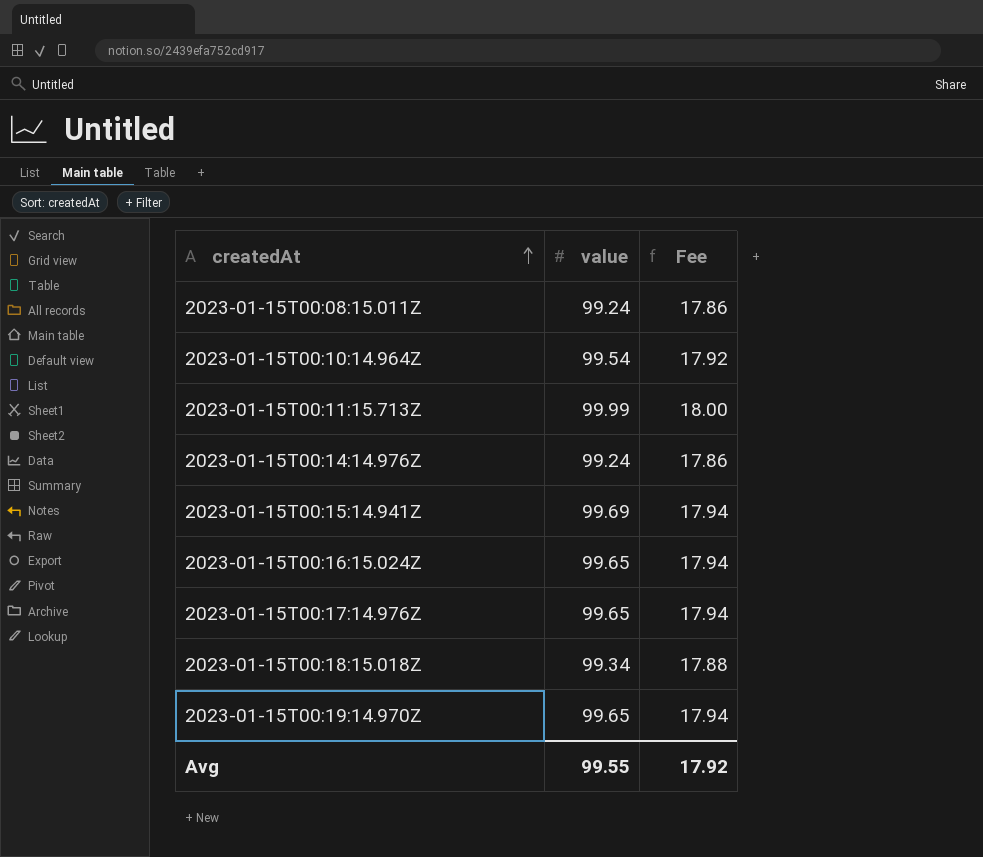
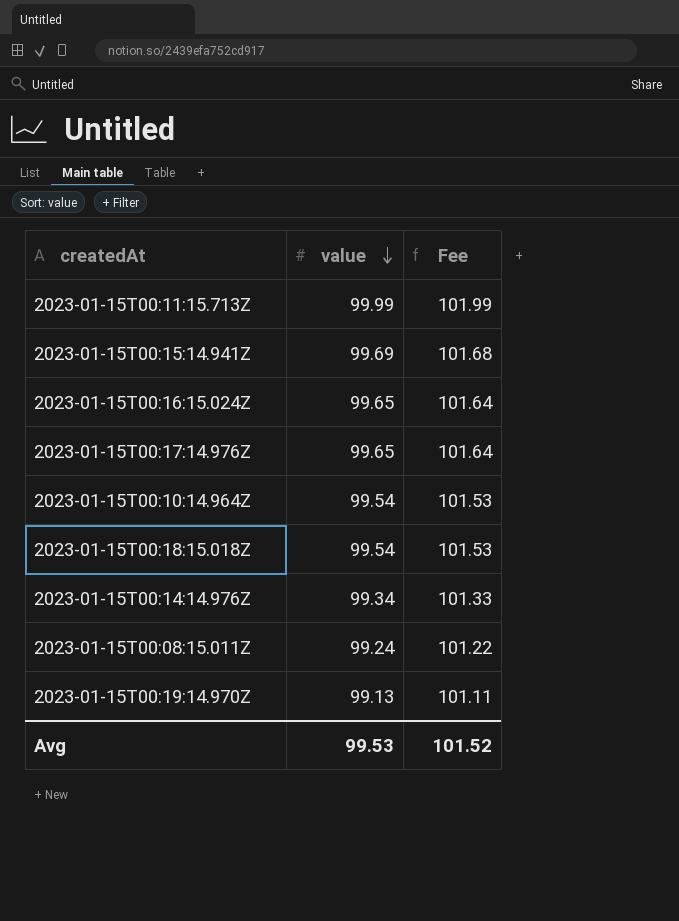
row order: createdAt ascending -> value descending
column Fee | formula: [value] * 0.18 -> [value] * 1.02
2023-01-15T00:18:15.018Z | value: 99.34 -> 99.54
2023-01-15T00:14:14.976Z | value: 99.24 -> 99.34
2023-01-15T00:19:14.970Z | value: 99.65 -> 99.13
Avg | value: 99.55 -> 99.53
Avg | Fee: 17.92 -> 101.52

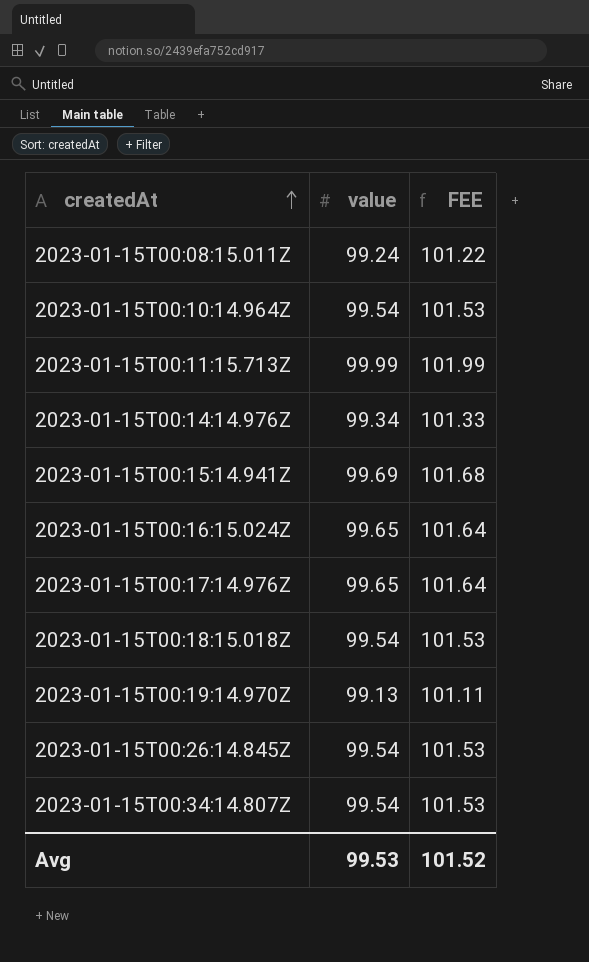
row order: value descending -> createdAt ascending
column name: Fee -> FEE
row 2023-01-15T00:26:14.845Z: none -> 99.54 | 101.53
row 2023-01-15T00:34:14.807Z: none -> 99.54 | 101.53

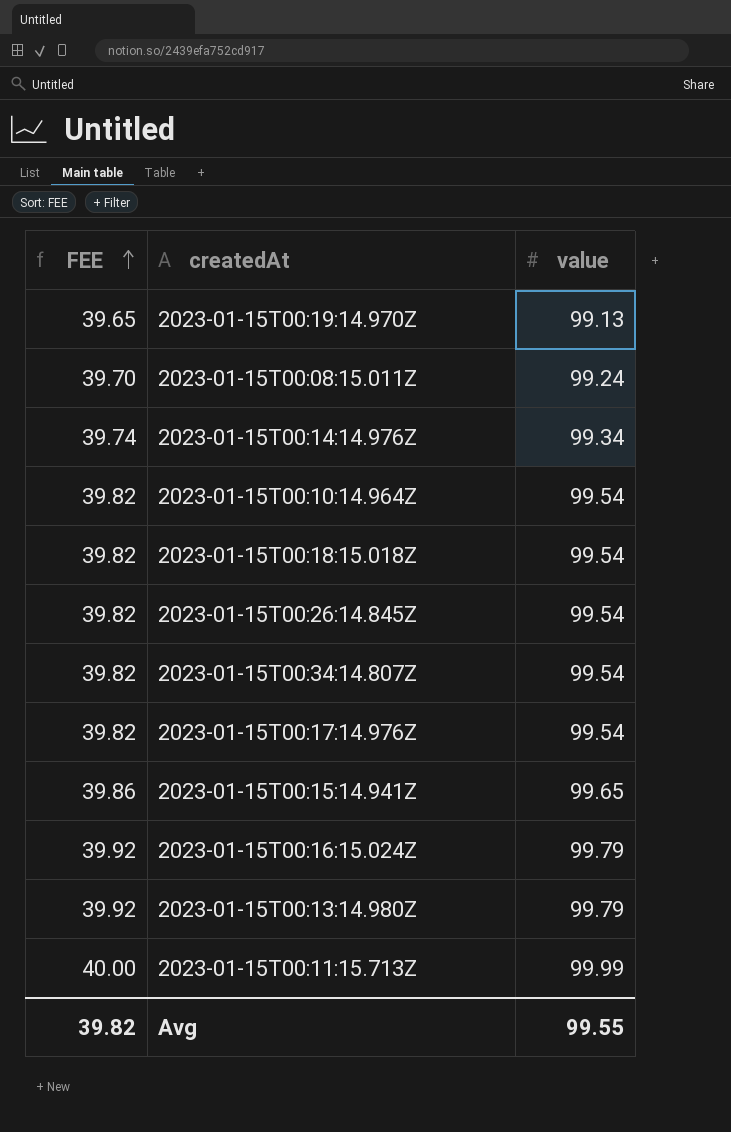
row order: createdAt ascending -> FEE ascending
column FEE | formula: [value] * 1.02 -> [value] * 0.4
column FEE | position: 3 -> 1
2023-01-15T00:17:14.976Z | value: 99.65 -> 99.54
2023-01-15T00:15:14.941Z | value: 99.69 -> 99.65
2023-01-15T00:16:15.024Z | value: 99.65 -> 99.79
row 2023-01-15T00:13:14.980Z: none -> 39.92 | 99.79
Avg | FEE: 101.52 -> 39.82
Avg | value: 99.53 -> 99.55

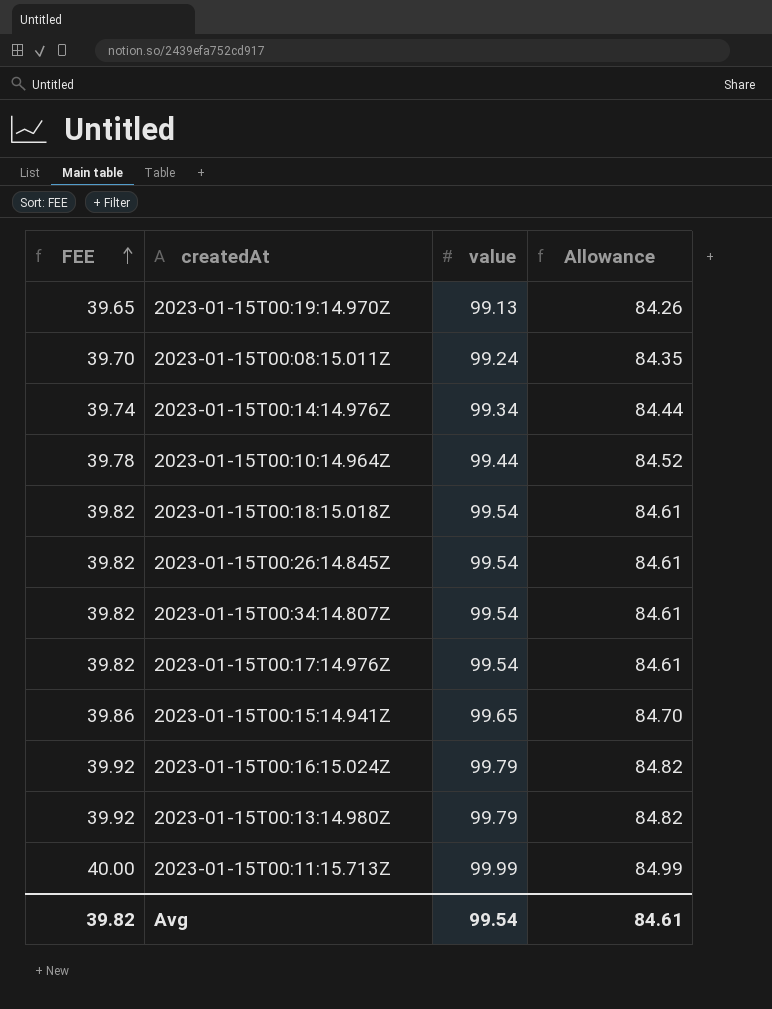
column Allowance | formula: none -> [value] * 0.85
2023-01-15T00:10:14.964Z | FEE: 39.82 -> 39.78
2023-01-15T00:10:14.964Z | value: 99.54 -> 99.44
Avg | value: 99.55 -> 99.54

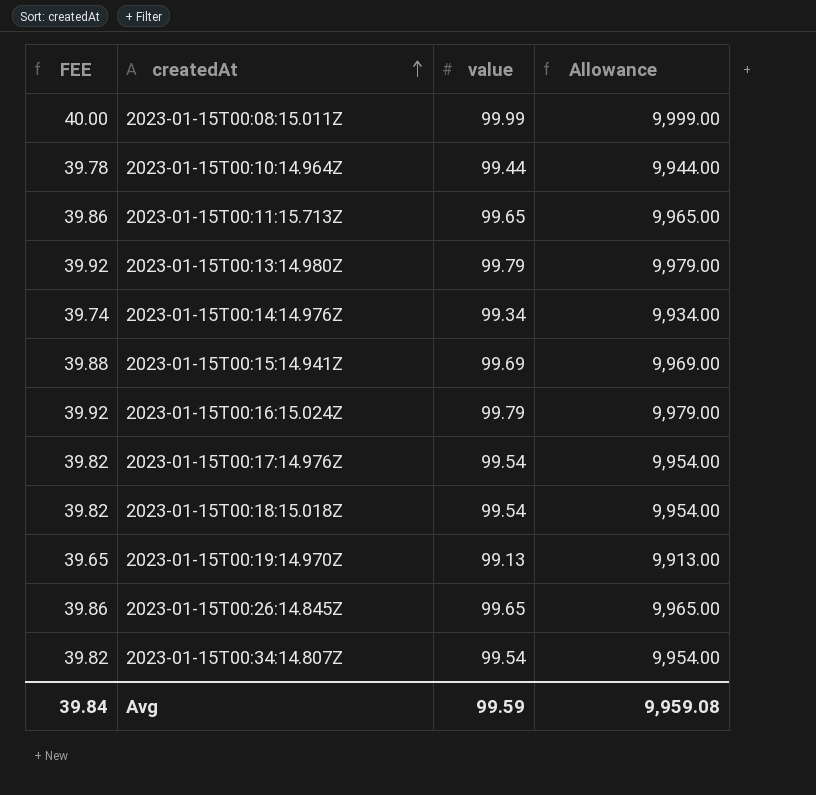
row order: FEE ascending -> createdAt ascending
column Allowance | formula: [value] * 0.85 -> [value] * 100
2023-01-15T00:08:15.011Z | FEE: 39.70 -> 40.00
2023-01-15T00:08:15.011Z | value: 99.24 -> 99.99
2023-01-15T00:11:15.713Z | FEE: 40.00 -> 39.86
2023-01-15T00:11:15.713Z | value: 99.99 -> 99.65
2023-01-15T00:15:14.941Z | FEE: 39.86 -> 39.88
2023-01-15T00:15:14.941Z | value: 99.65 -> 99.69
2023-01-15T00:26:14.845Z | FEE: 39.82 -> 39.86
2023-01-15T00:26:14.845Z | value: 99.54 -> 99.65
Avg | FEE: 39.82 -> 39.84
Avg | value: 99.54 -> 99.59
Avg | Allowance: 84.61 -> 9,959.08

